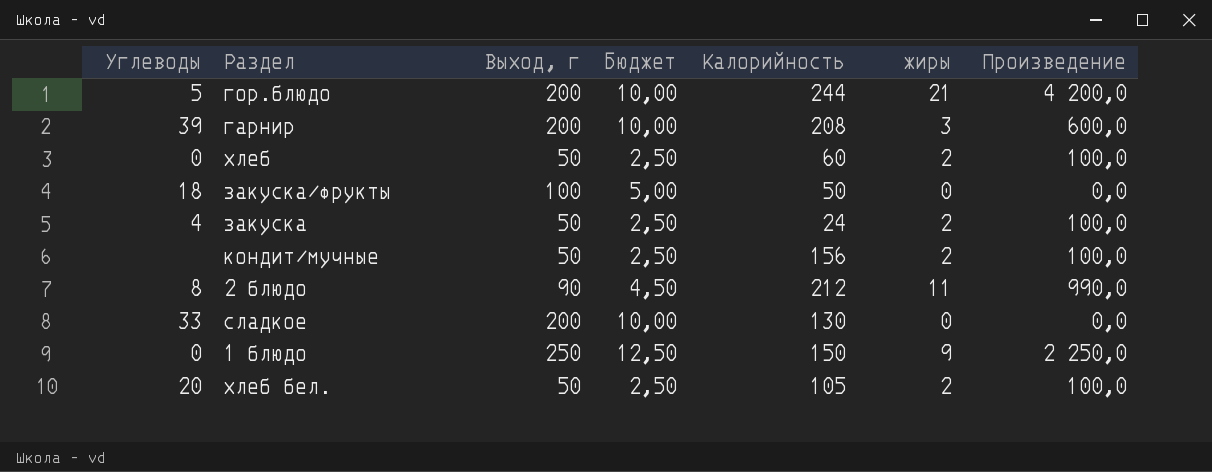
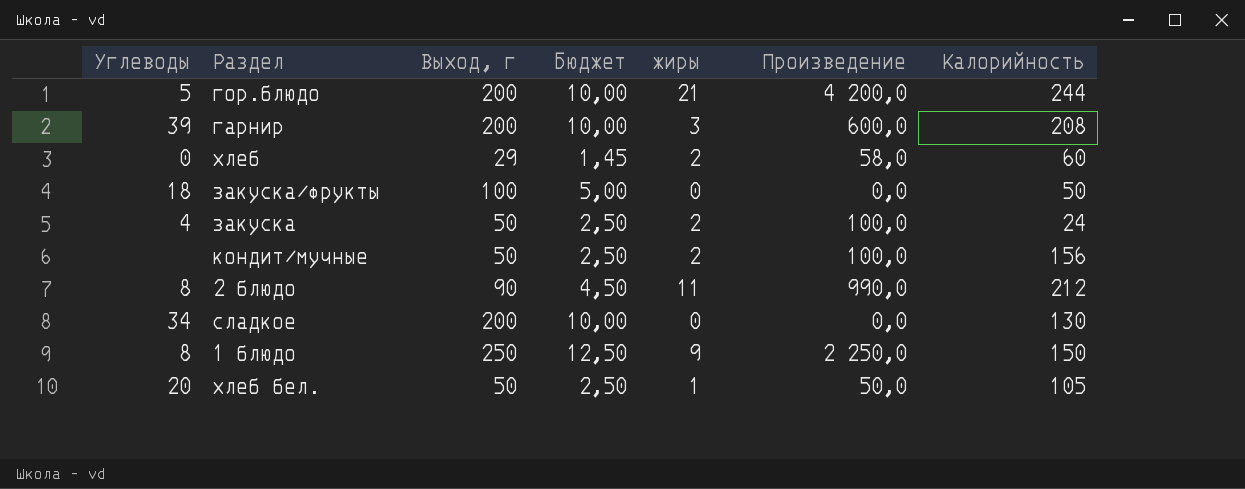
column Калорийность | position: 5 -> 7
хлеб | Выход, г: 50 -> 29
хлеб | Бюджет: 2,50 -> 1,45
хлеб | Произведение: 100,0 -> 58,0
сладкое | Углеводы: 33 -> 34
1 блюдо | Углеводы: 0 -> 8
хлеб бел. | жиры: 2 -> 1
хлеб бел. | Произведение: 100,0 -> 50,0

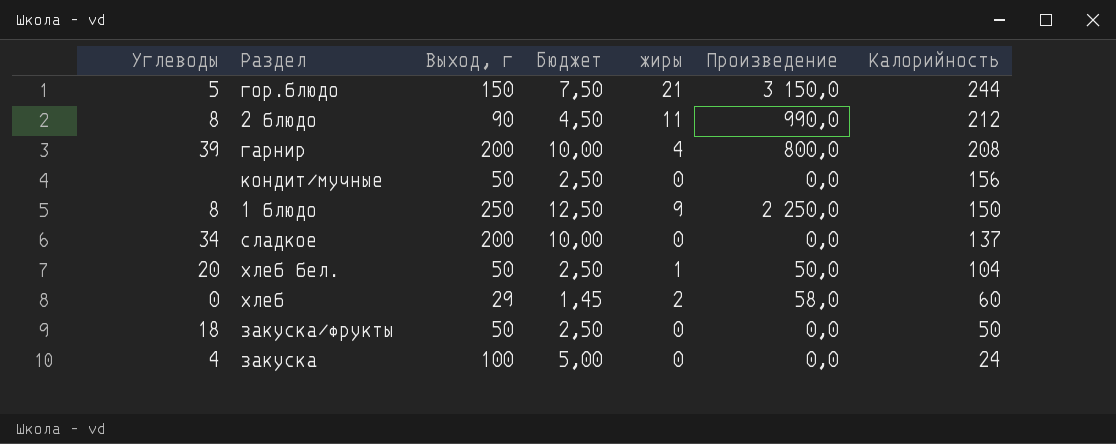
row order: none -> Калорийность descending
гор.блюдо | Выход, г: 200 -> 150
гор.блюдо | Бюджет: 10,00 -> 7,50
гор.блюдо | Произведение: 4 200,0 -> 3 150,0
гарнир | жиры: 3 -> 4
гарнир | Произведение: 600,0 -> 800,0
кондит/мучные | жиры: 2 -> 0
кондит/мучные | Произведение: 100,0 -> 0,0
сладкое | Калорийность: 130 -> 137
хлеб бел. | Калорийность: 105 -> 104
закуска/фрукты | Выход, г: 100 -> 50
закуска/фрукты | Бюджет: 5,00 -> 2,50
закуска | Выход, г: 50 -> 100
закуска | Бюджет: 2,50 -> 5,00
закуска | жиры: 2 -> 0
закуска | Произведение: 100,0 -> 0,0

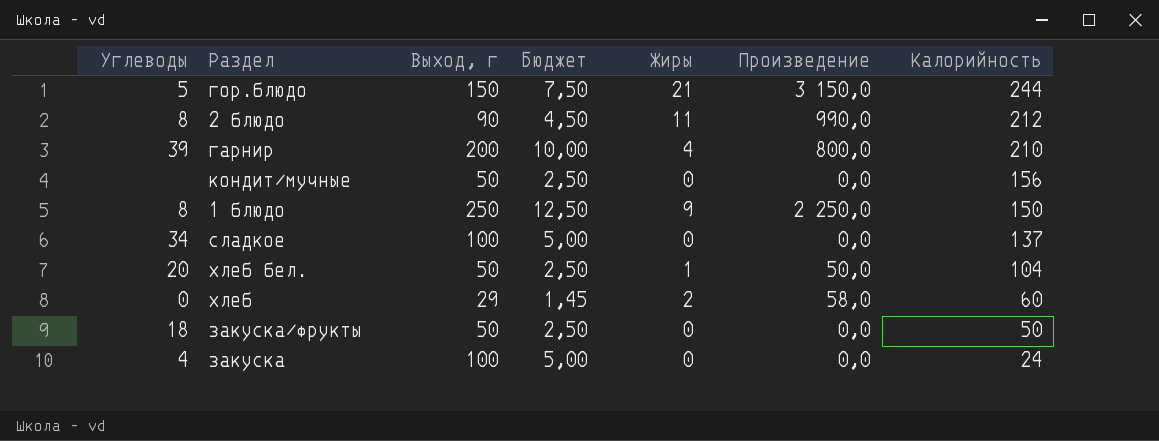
column name: жиры -> Жиры
гарнир | Калорийность: 208 -> 210
сладкое | Выход, г: 200 -> 100
сладкое | Бюджет: 10,00 -> 5,00

